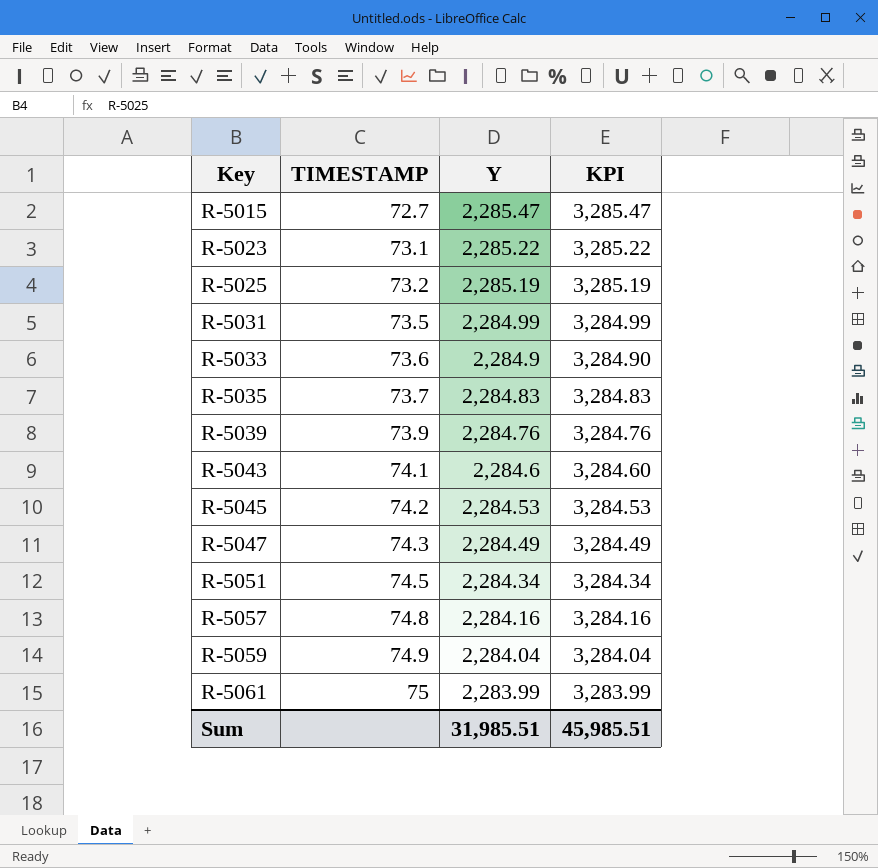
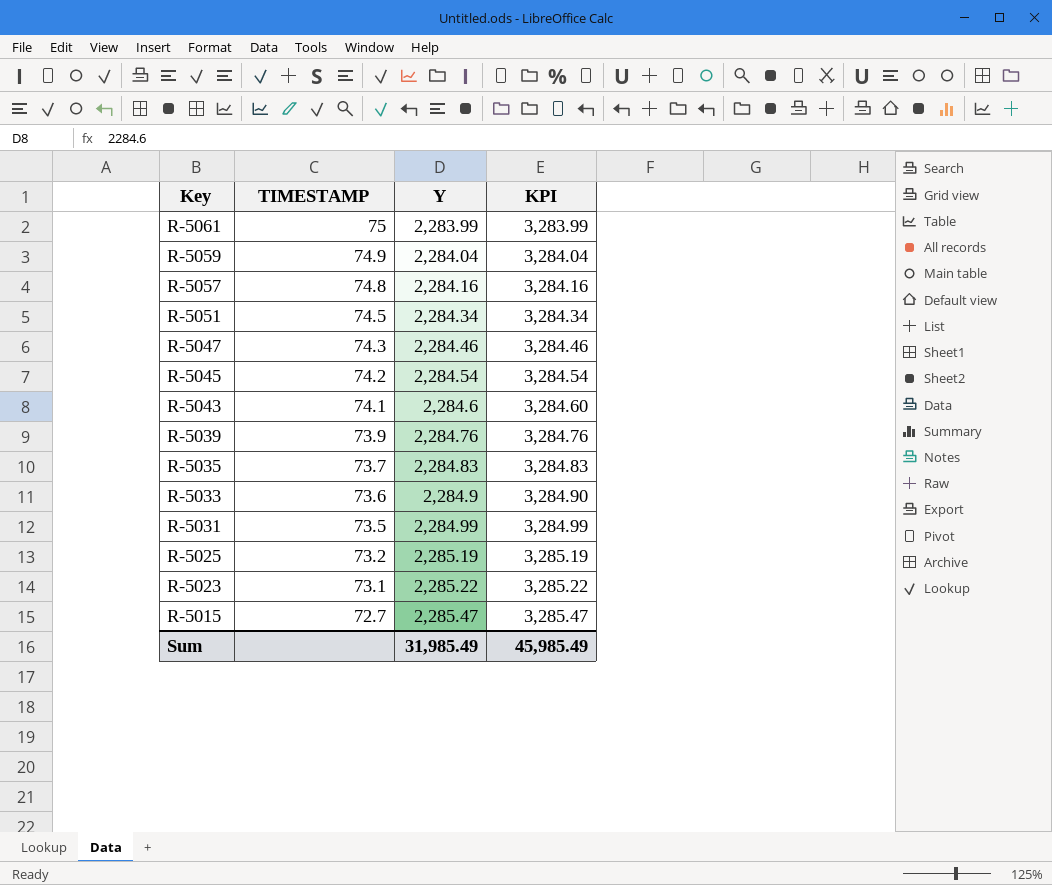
row order: Key ascending -> Key descending
R-5047 | Y: 2,284.49 -> 2,284.46
R-5047 | KPI: 3,284.49 -> 3,284.46
R-5045 | Y: 2,284.53 -> 2,284.54
R-5045 | KPI: 3,284.53 -> 3,284.54
Sum | Y: 31,985.51 -> 31,985.49
Sum | KPI: 45,985.51 -> 45,985.49

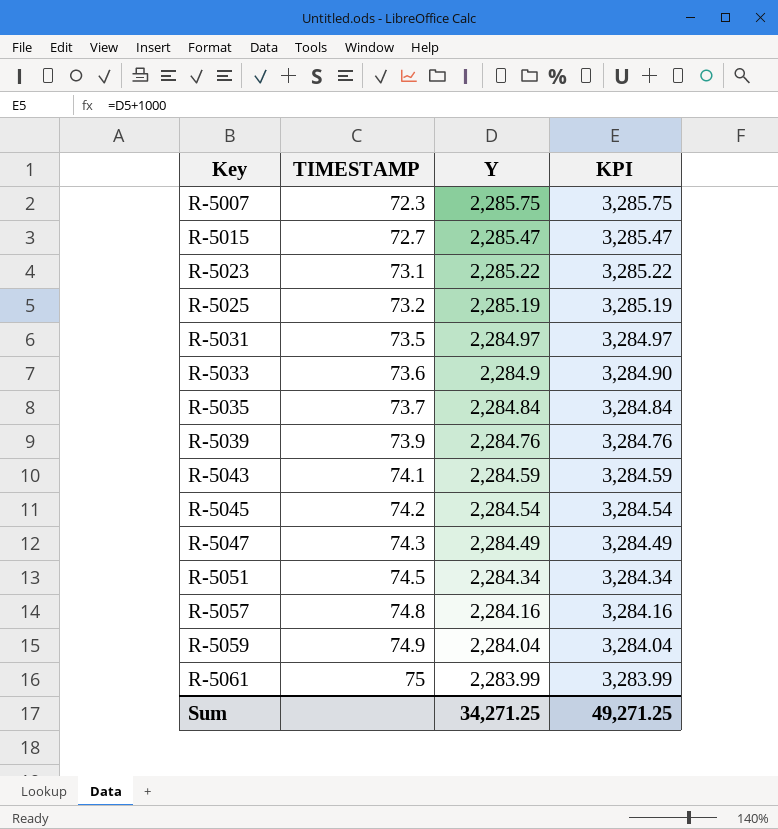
row order: Key descending -> Key ascending
row R-5007: none -> 72.3 | 2,285.75 | 3,285.75
R-5031 | Y: 2,284.99 -> 2,284.97
R-5031 | KPI: 3,284.99 -> 3,284.97
R-5035 | Y: 2,284.83 -> 2,284.84
R-5035 | KPI: 3,284.83 -> 3,284.84
R-5043 | Y: 2,284.6 -> 2,284.59
R-5043 | KPI: 3,284.60 -> 3,284.59
R-5047 | Y: 2,284.46 -> 2,284.49
R-5047 | KPI: 3,284.46 -> 3,284.49
Sum | Y: 31,985.49 -> 34,271.25
Sum | KPI: 45,985.49 -> 49,271.25

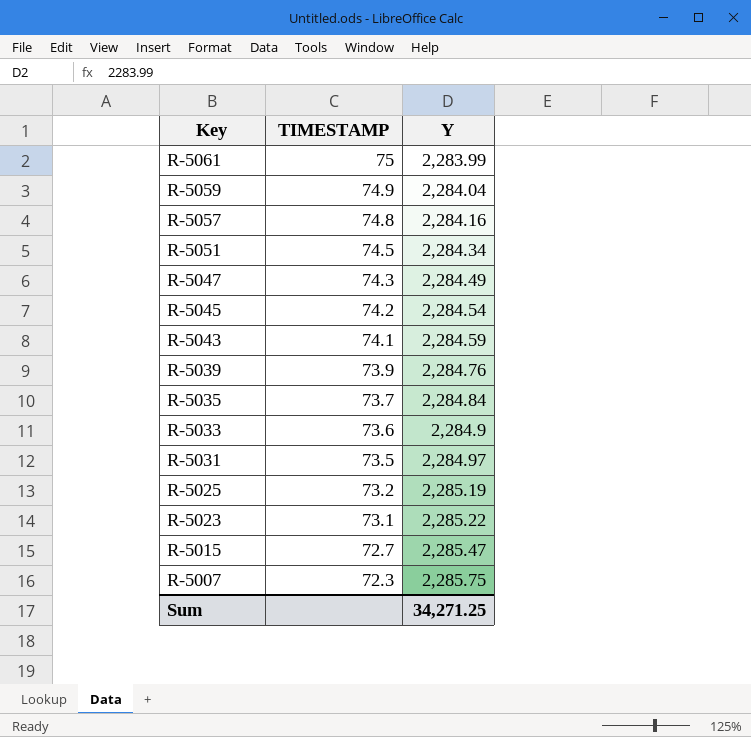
row order: Key ascending -> Key descending
column KPI | formula: [Y] + 1000 -> none

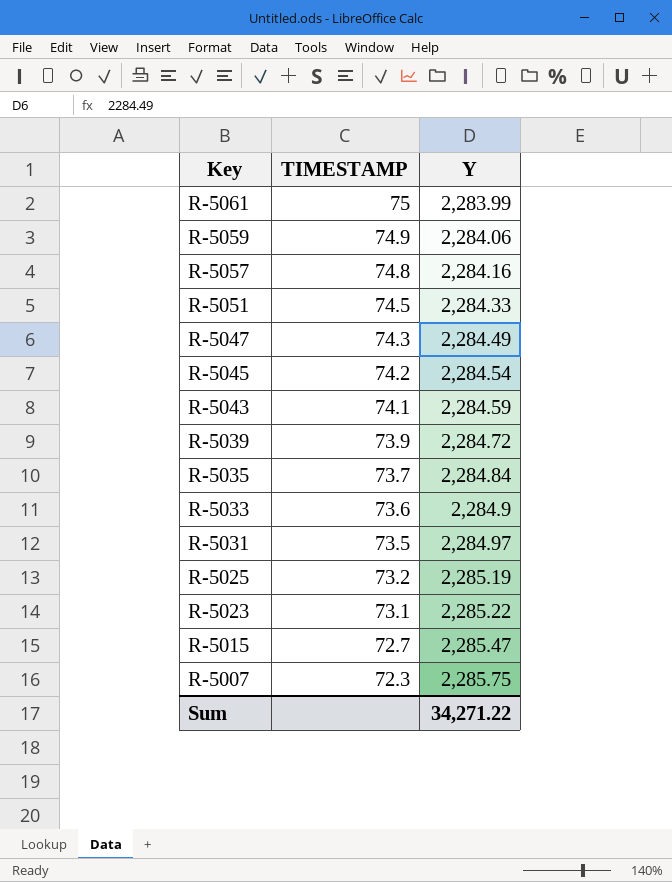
R-5059 | Y: 2,284.04 -> 2,284.06
R-5051 | Y: 2,284.34 -> 2,284.33
R-5039 | Y: 2,284.76 -> 2,284.72
Sum | Y: 34,271.25 -> 34,271.22

